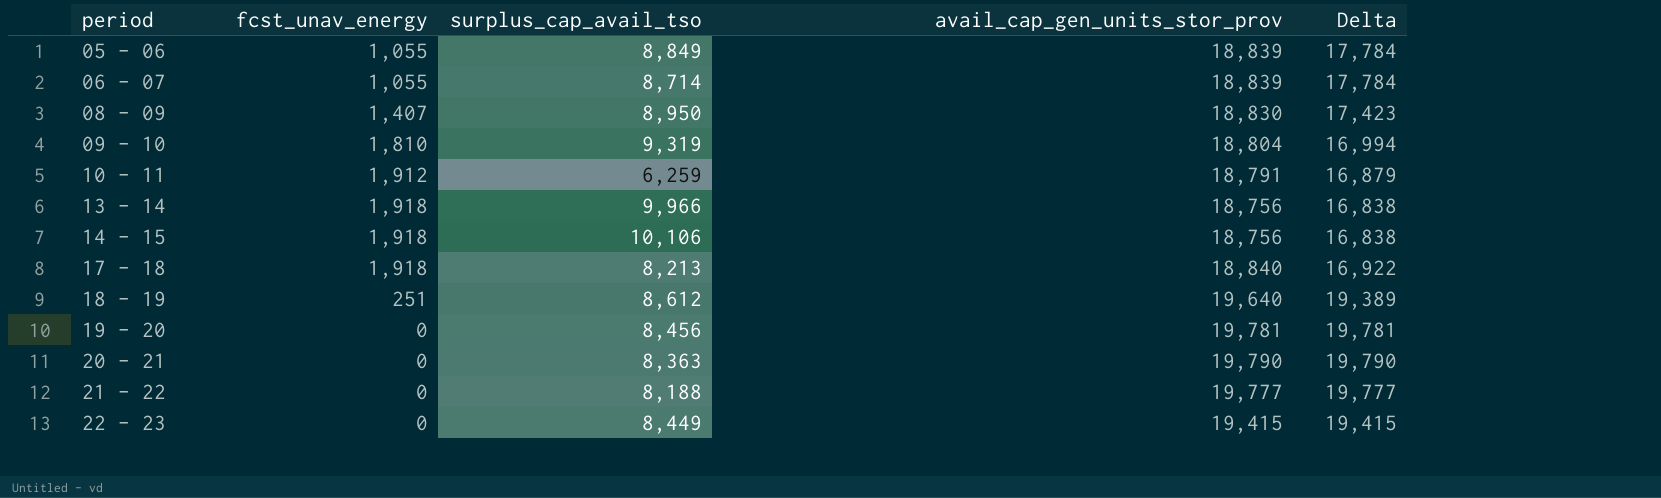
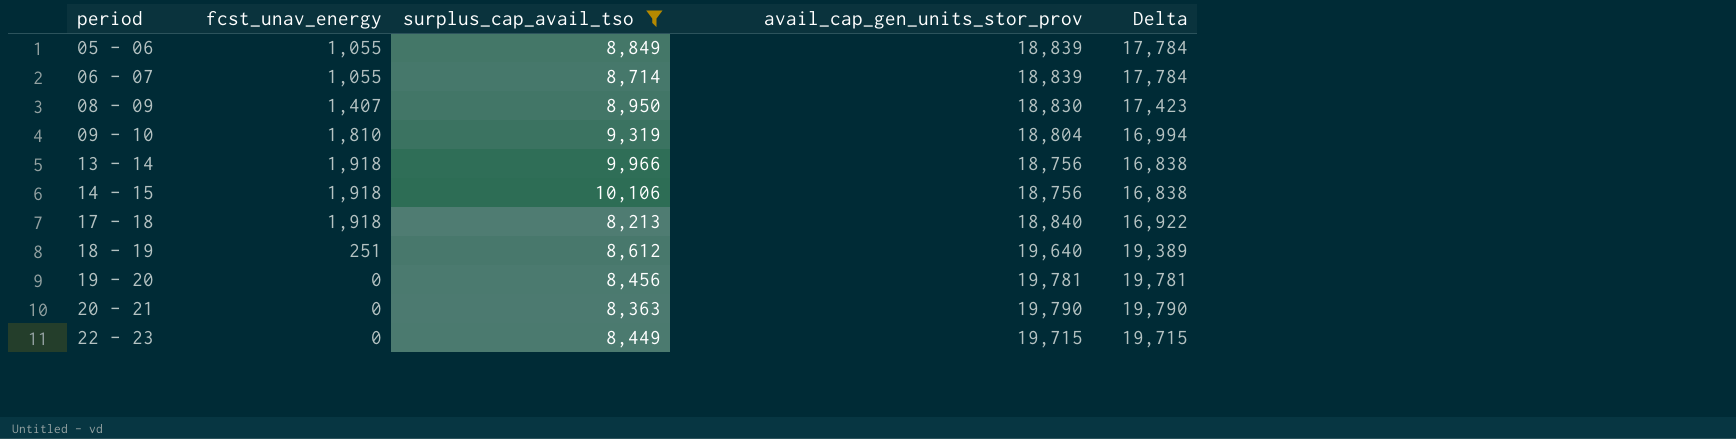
filter: none -> surplus_cap_avail_tso >= 8,213
22 - 23 | avail_cap_gen_units_stor_prov: 19,415 -> 19,715
22 - 23 | Delta: 19,415 -> 19,715

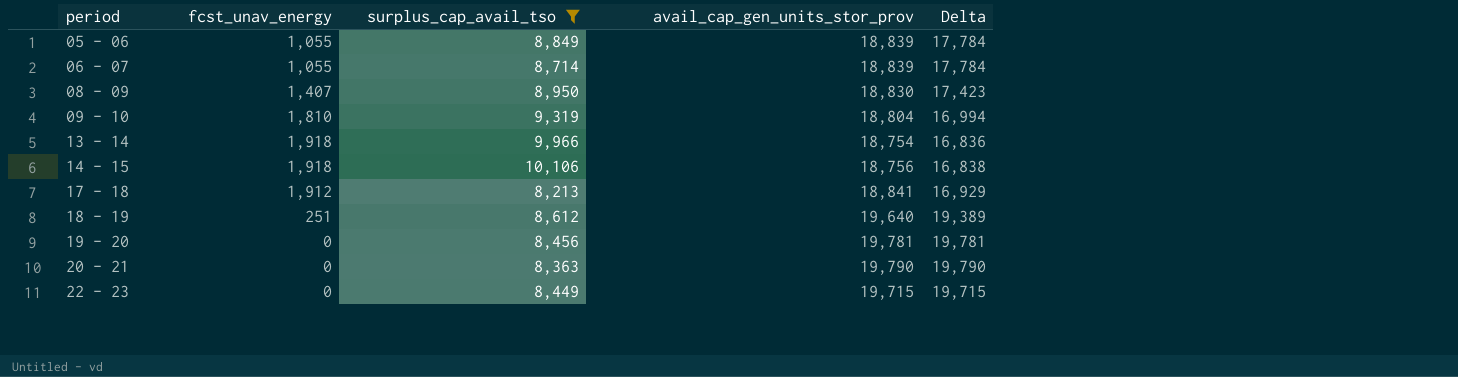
13 - 14 | avail_cap_gen_units_stor_prov: 18,756 -> 18,754
13 - 14 | Delta: 16,838 -> 16,836
17 - 18 | fcst_unav_energy: 1,918 -> 1,912
17 - 18 | avail_cap_gen_units_stor_prov: 18,840 -> 18,841
17 - 18 | Delta: 16,922 -> 16,929

